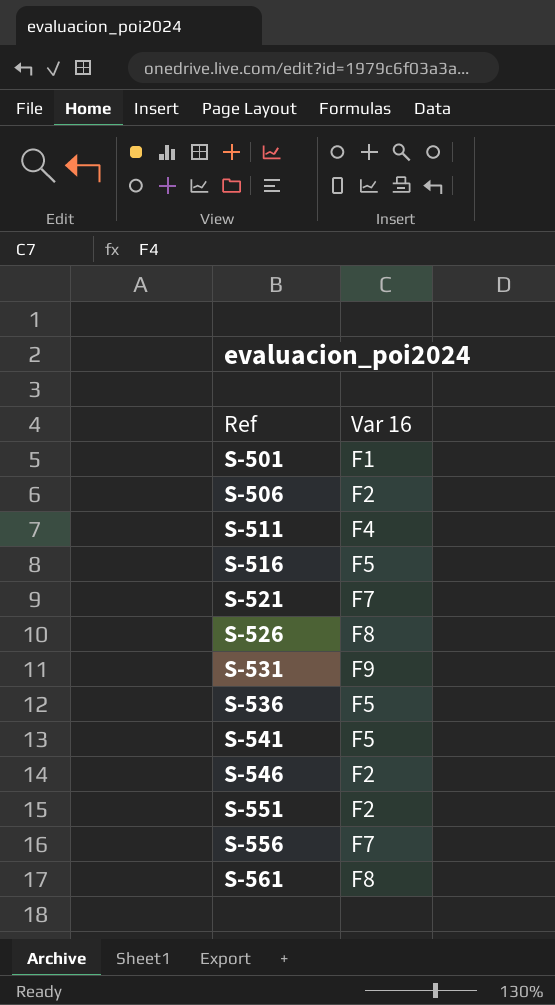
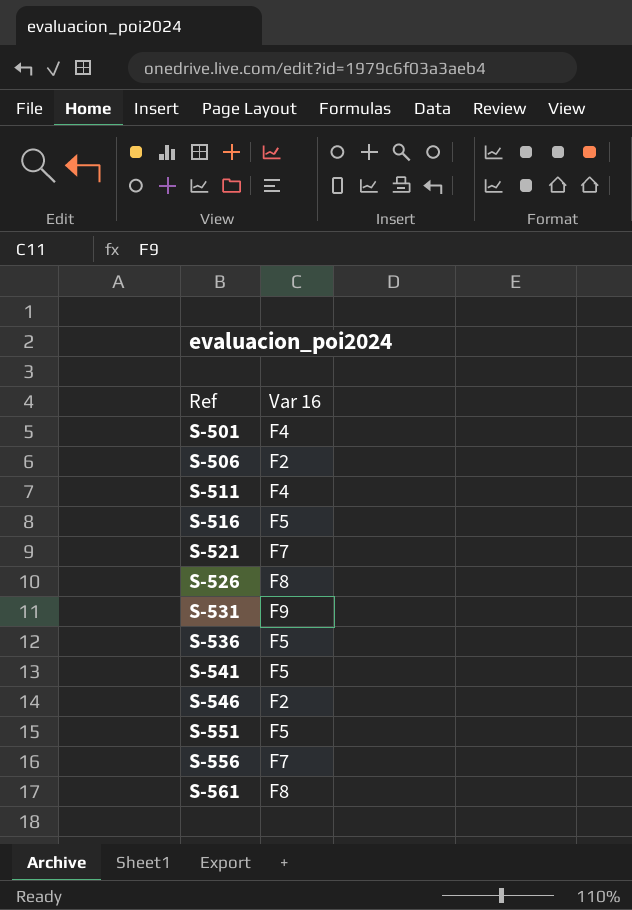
S-501 | Var 16: F1 -> F4
S-551 | Var 16: F2 -> F5

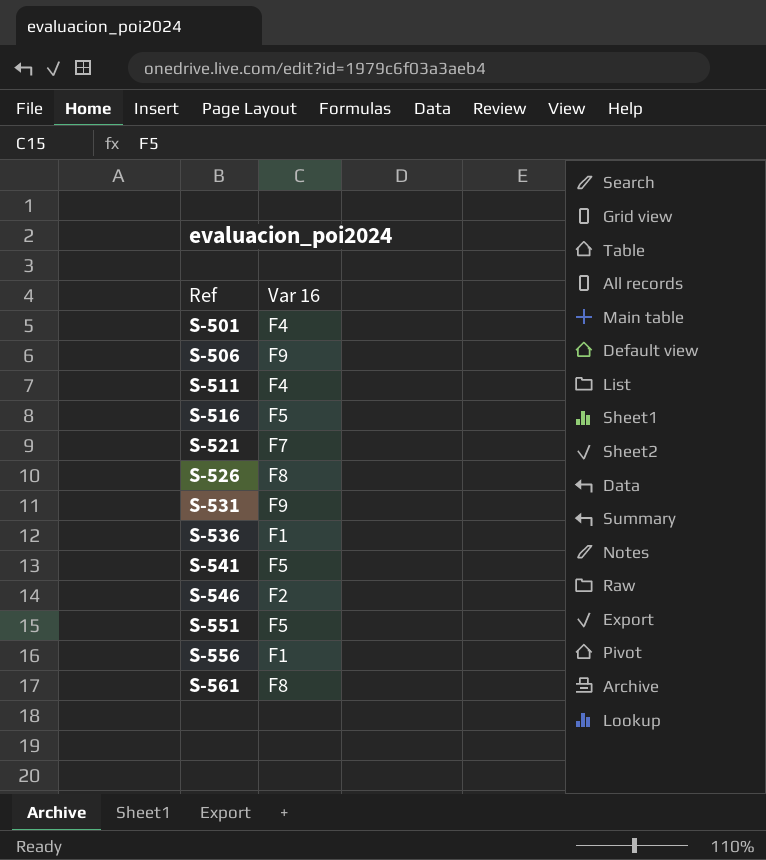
S-506 | Var 16: F2 -> F9
S-536 | Var 16: F5 -> F1
S-556 | Var 16: F7 -> F1

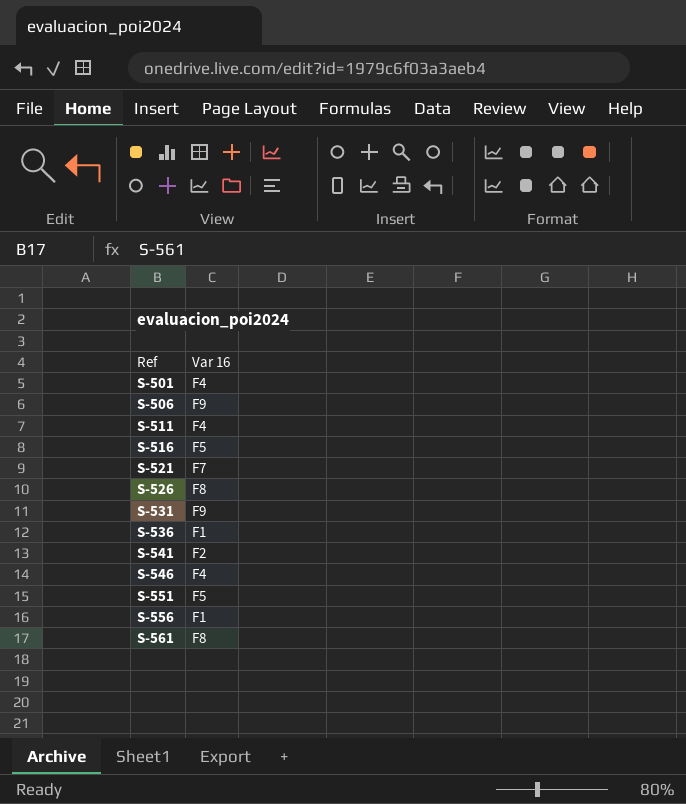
S-541 | Var 16: F5 -> F2
S-546 | Var 16: F2 -> F4

